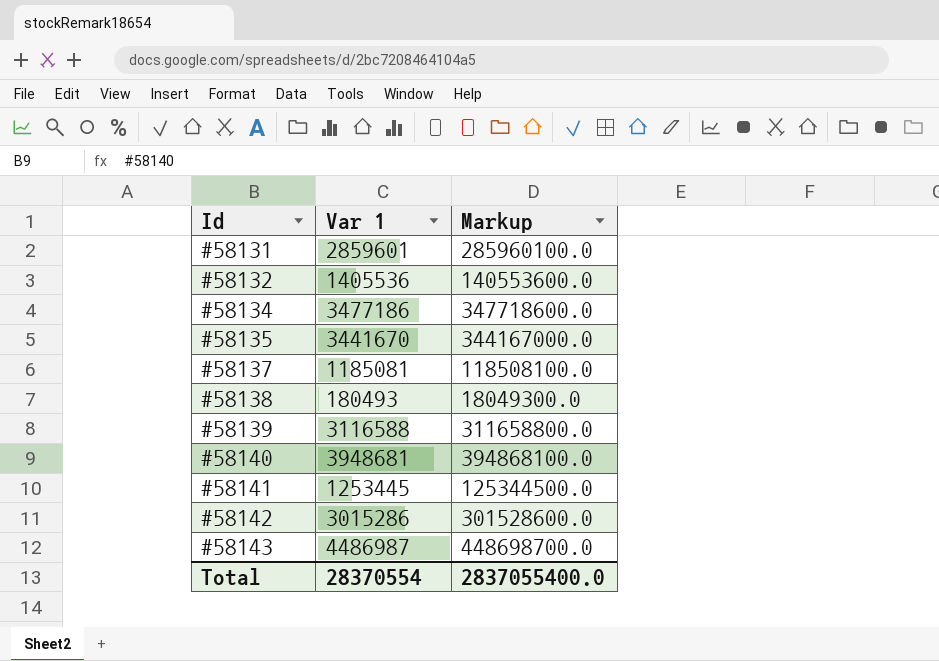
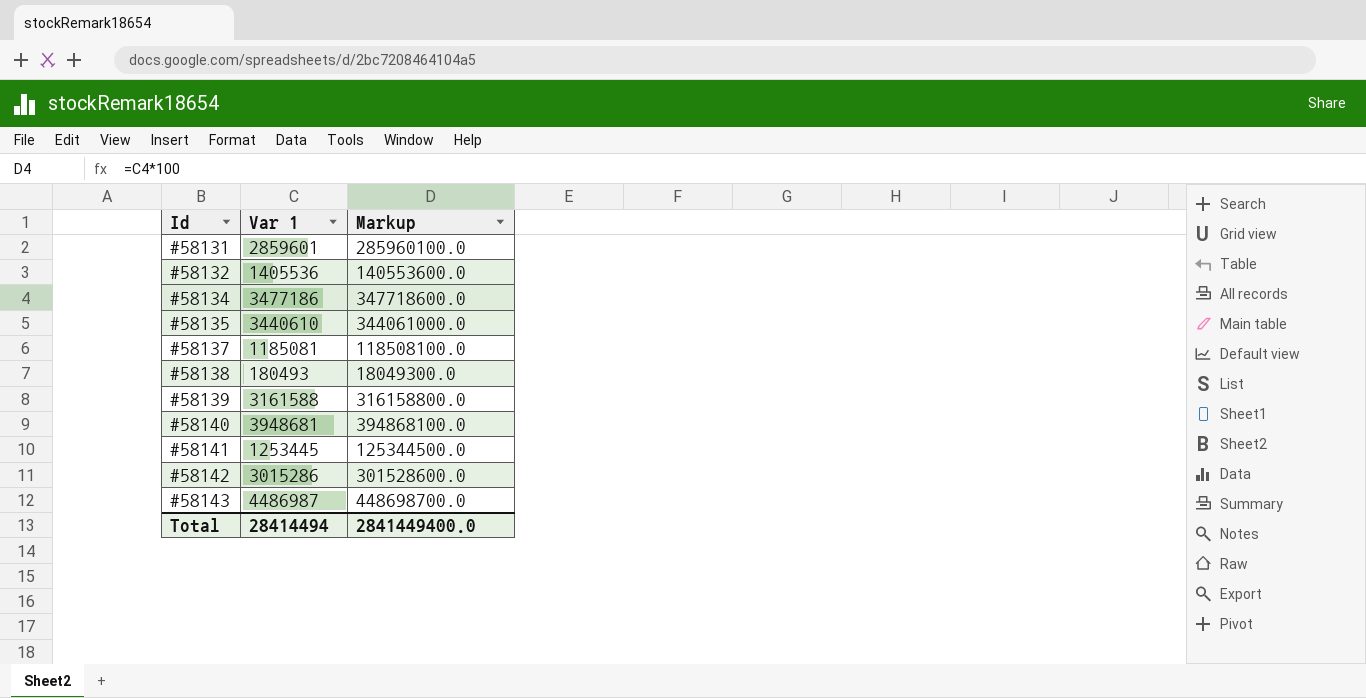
#58135 | Var 1: 3441670 -> 3440610
#58135 | Markup: 344167000.0 -> 344061000.0
#58139 | Var 1: 3116588 -> 3161588
#58139 | Markup: 311658800.0 -> 316158800.0
Total | Var 1: 28370554 -> 28414494
Total | Markup: 2837055400.0 -> 2841449400.0

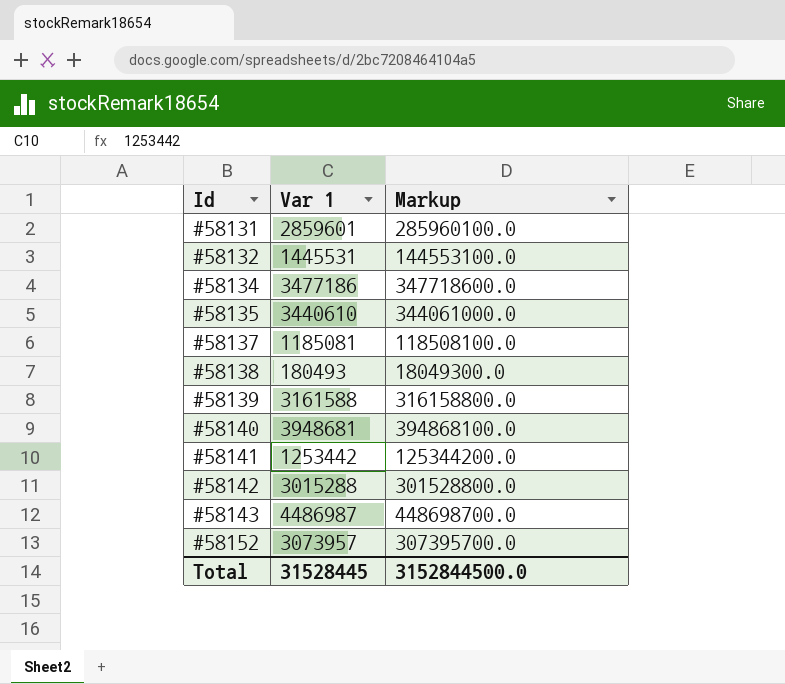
#58132 | Var 1: 1405536 -> 1445531
#58132 | Markup: 140553600.0 -> 144553100.0
#58141 | Var 1: 1253445 -> 1253442
#58141 | Markup: 125344500.0 -> 125344200.0
#58142 | Var 1: 3015286 -> 3015288
#58142 | Markup: 301528600.0 -> 301528800.0
row #58152: none -> 3073957 | 307395700.0
Total | Var 1: 28414494 -> 31528445
Total | Markup: 2841449400.0 -> 3152844500.0

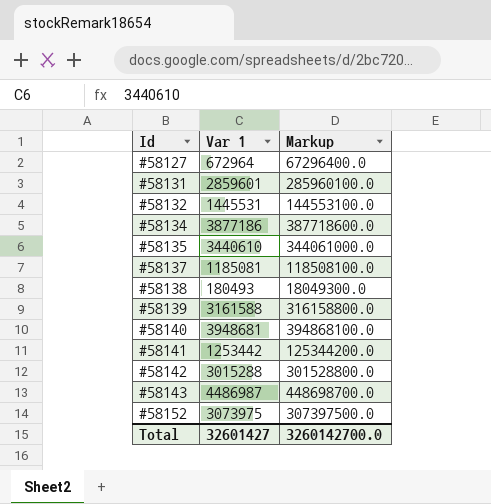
row #58127: none -> 672964 | 67296400.0
#58134 | Var 1: 3477186 -> 3877186
#58134 | Markup: 347718600.0 -> 387718600.0
#58152 | Var 1: 3073957 -> 3073975
#58152 | Markup: 307395700.0 -> 307397500.0
Total | Var 1: 31528445 -> 32601427
Total | Markup: 3152844500.0 -> 3260142700.0

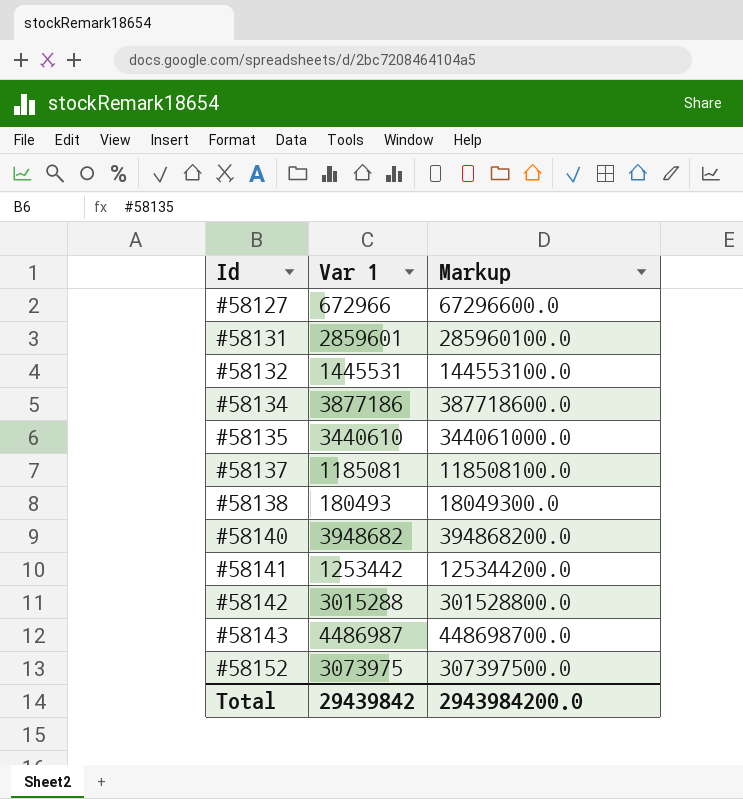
row #58139: 3161588 | 316158800.0 -> none
#58127 | Var 1: 672964 -> 672966
#58127 | Markup: 67296400.0 -> 67296600.0
#58140 | Var 1: 3948681 -> 3948682
#58140 | Markup: 394868100.0 -> 394868200.0
Total | Var 1: 32601427 -> 29439842
Total | Markup: 3260142700.0 -> 2943984200.0

